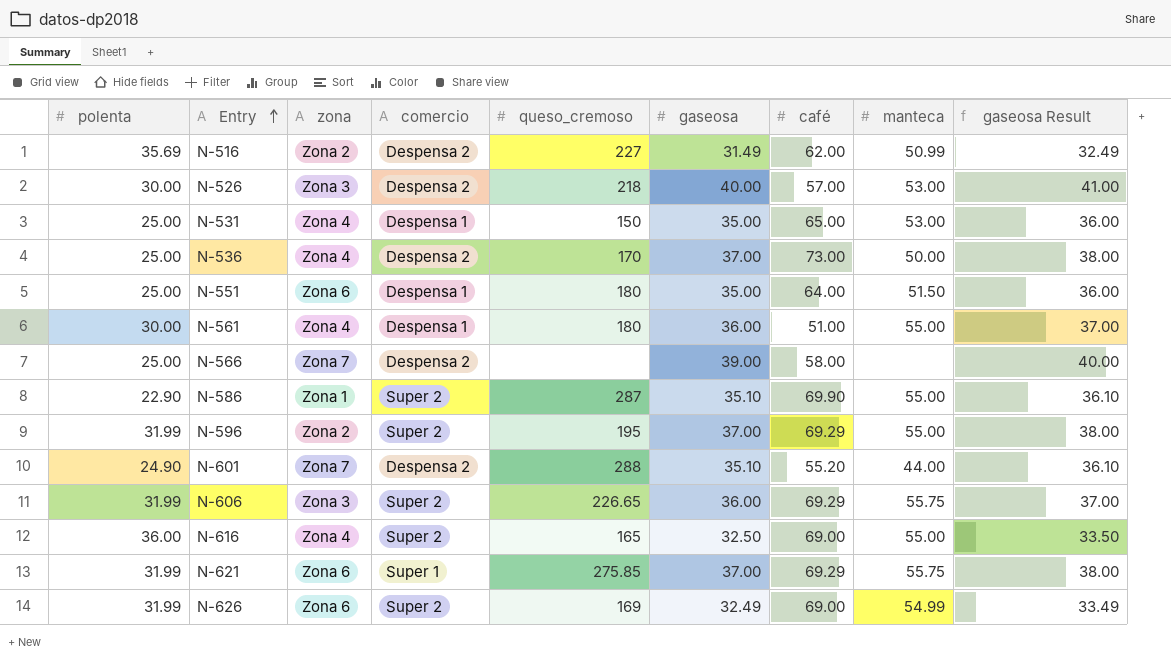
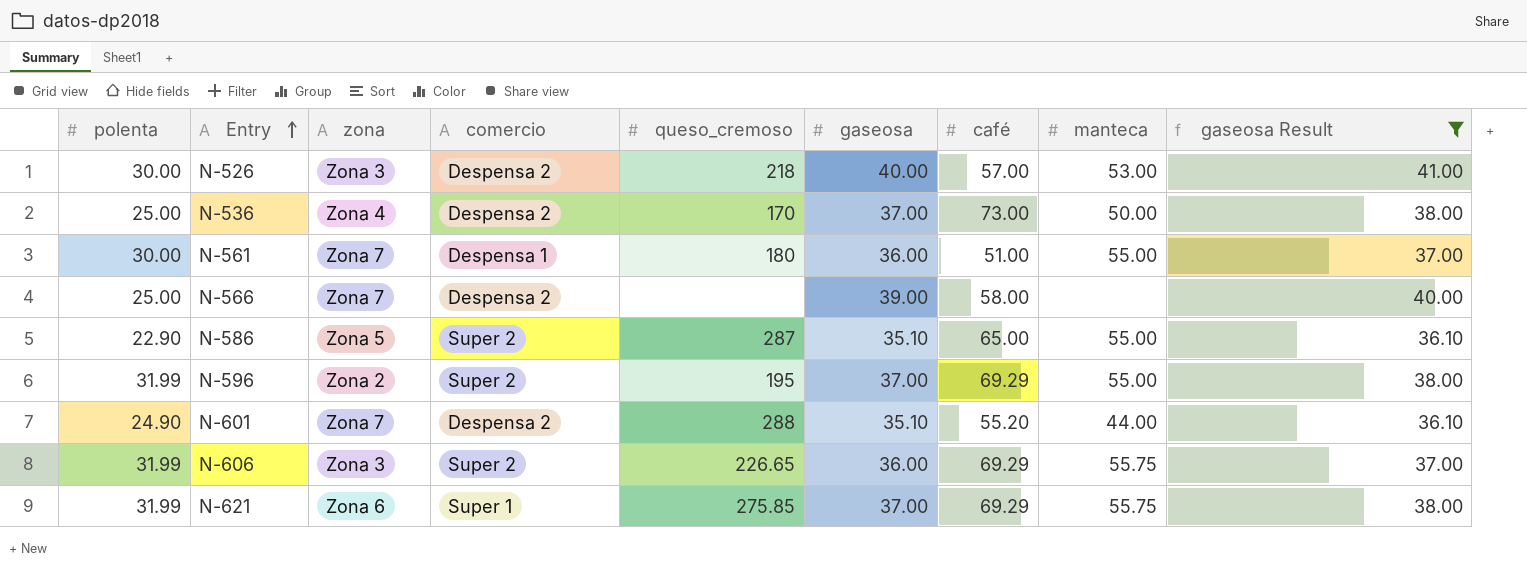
filter: none -> gaseosa Result >= 36.10
N-561 | zona: Zona 4 -> Zona 7
N-586 | zona: Zona 1 -> Zona 5
N-586 | café: 69.90 -> 65.00

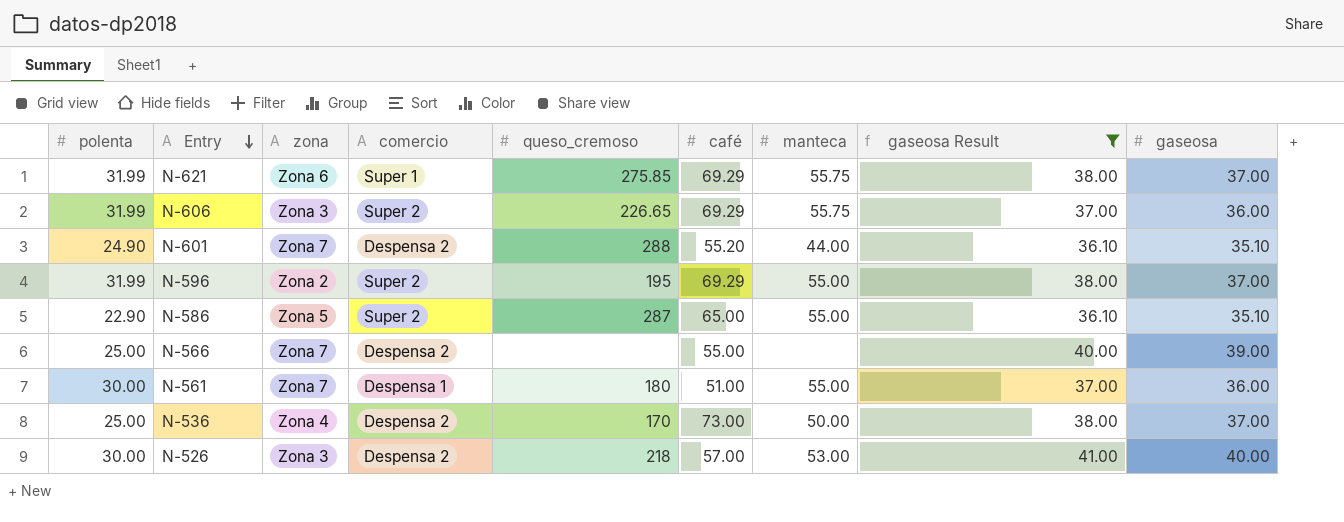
row order: Entry ascending -> Entry descending
column gaseosa | position: 6 -> 9
N-566 | café: 58.00 -> 55.00

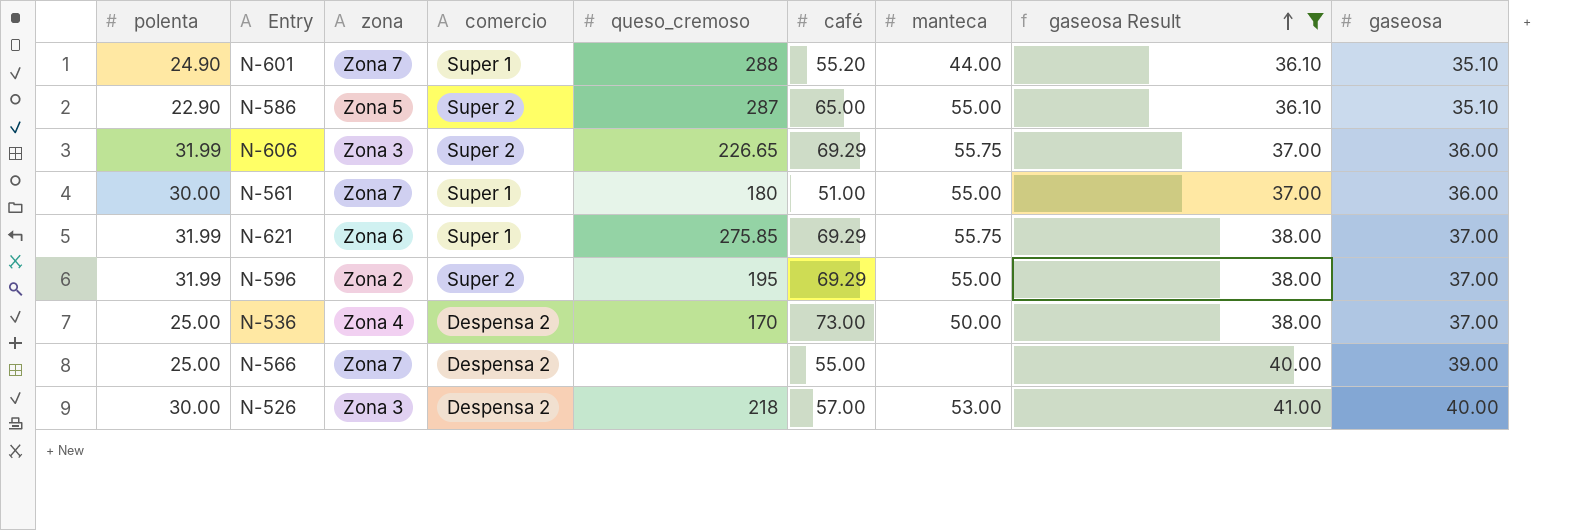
row order: Entry descending -> gaseosa Result ascending
N-601 | comercio: Despensa 2 -> Super 1
N-561 | comercio: Despensa 1 -> Super 1

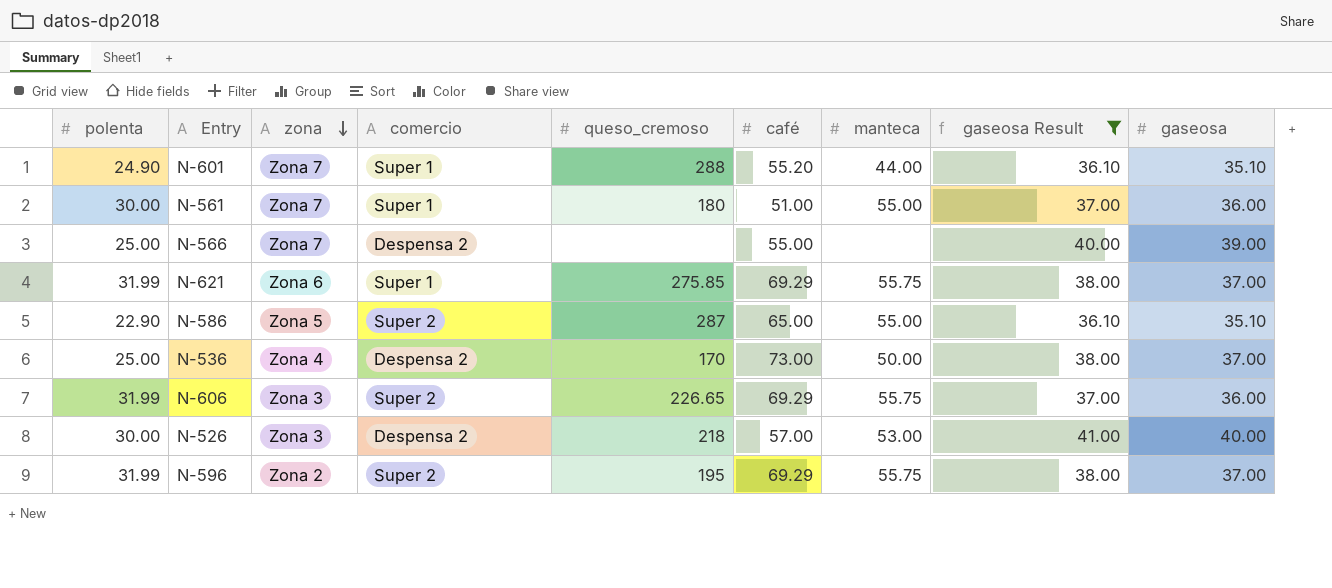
row order: gaseosa Result ascending -> zona descending
N-596 | manteca: 55.00 -> 55.75

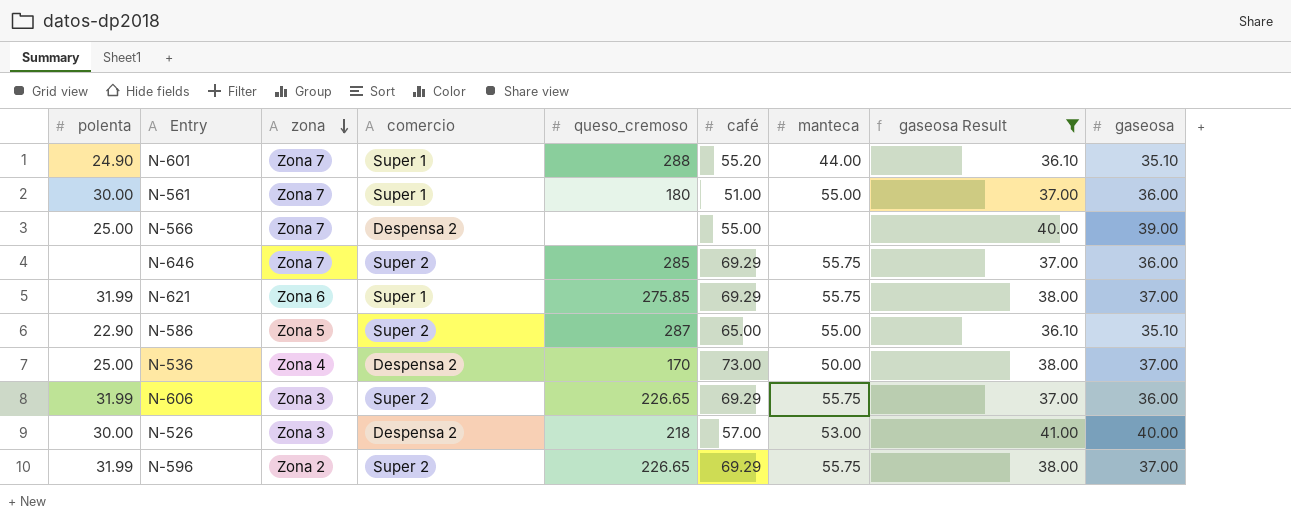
row N-646: none -> none | Zona 7 | Super 2 | 285 | 69.29 | 55.75 | 37.00 | 36.00
N-596 | queso_cremoso: 195 -> 226.65

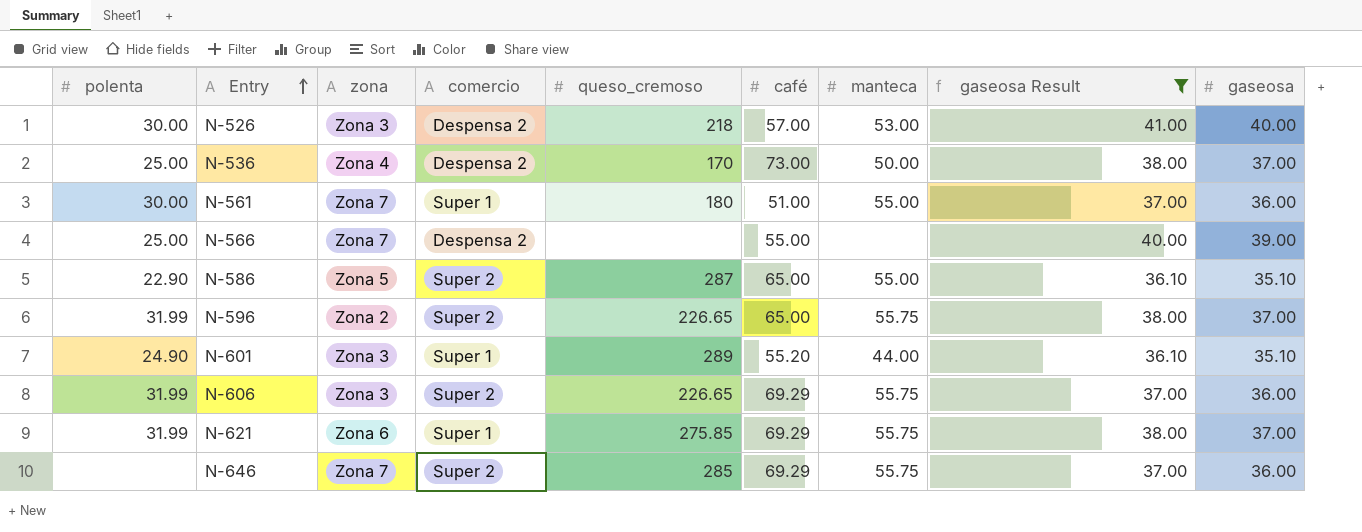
row order: zona descending -> Entry ascending
N-596 | café: 69.29 -> 65.00
N-601 | zona: Zona 7 -> Zona 3
N-601 | queso_cremoso: 288 -> 289

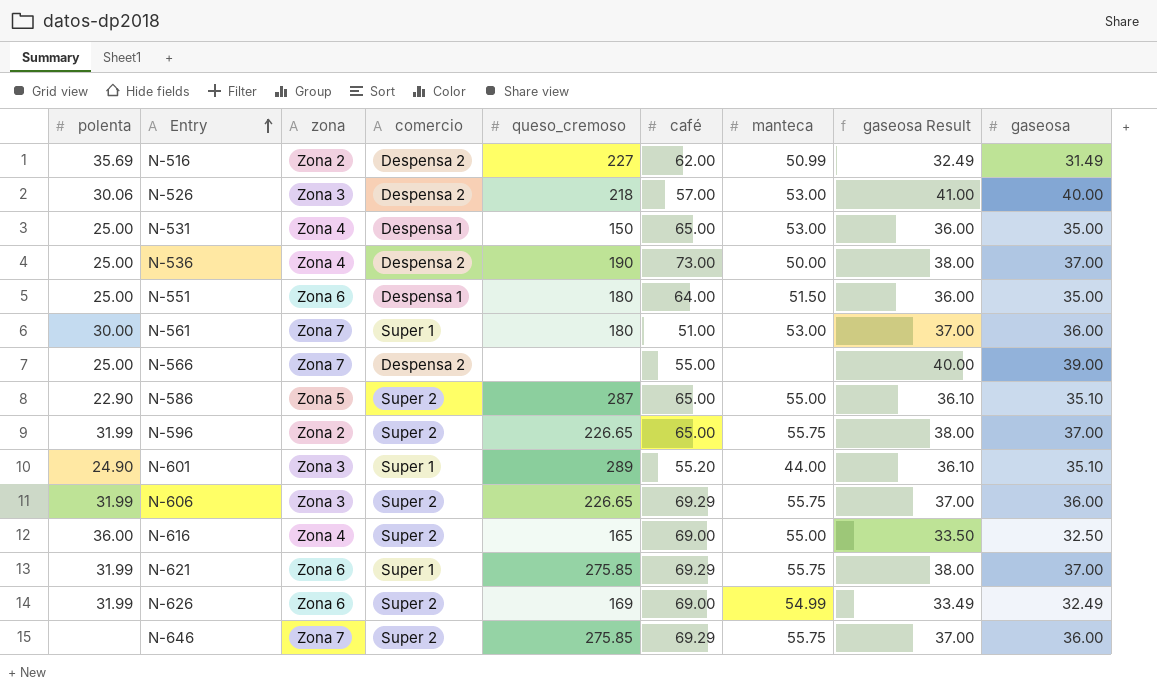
filter: gaseosa Result >= 36.10 -> none
N-526 | polenta: 30.00 -> 30.06
N-536 | queso_cremoso: 170 -> 190
N-561 | manteca: 55.00 -> 53.00
N-646 | queso_cremoso: 285 -> 275.85

